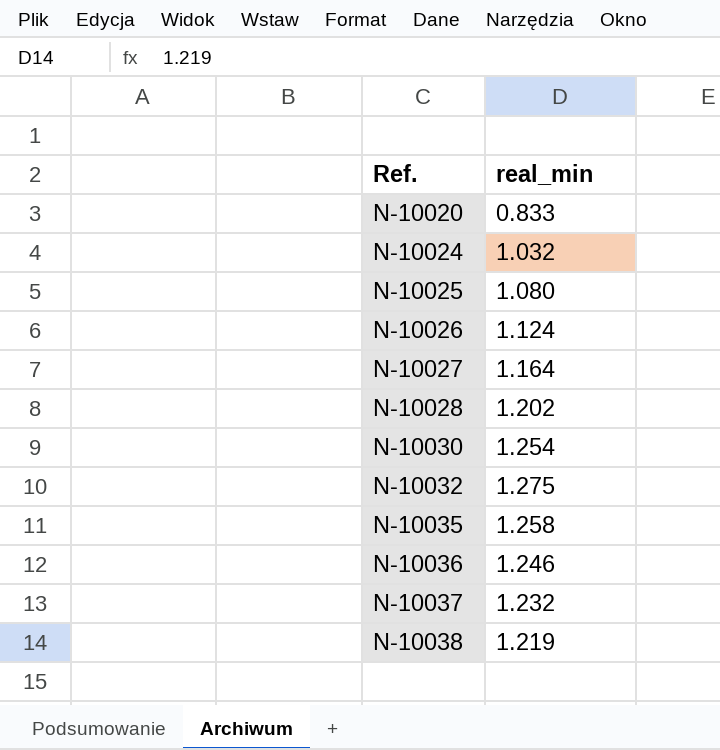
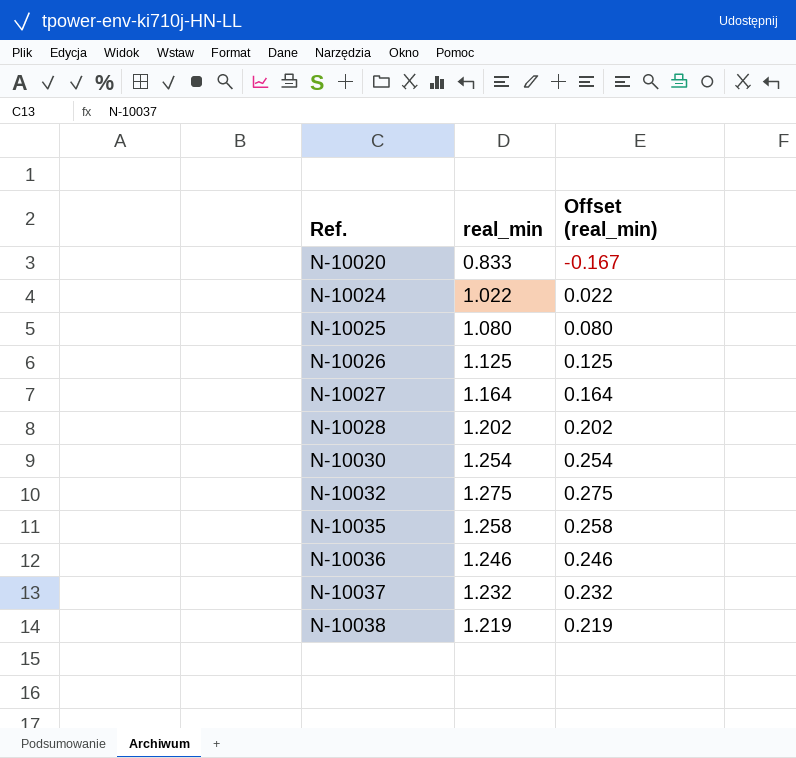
column Offset (real_min) | formula: none -> [real_min] - 1
N-10024 | real_min: 1.032 -> 1.022
N-10026 | real_min: 1.124 -> 1.125

